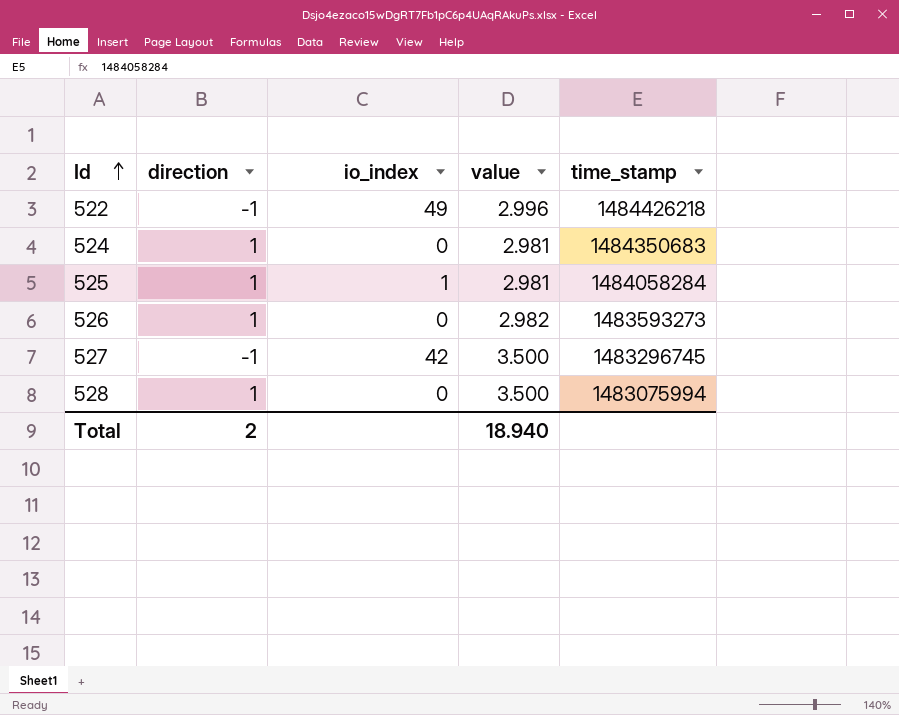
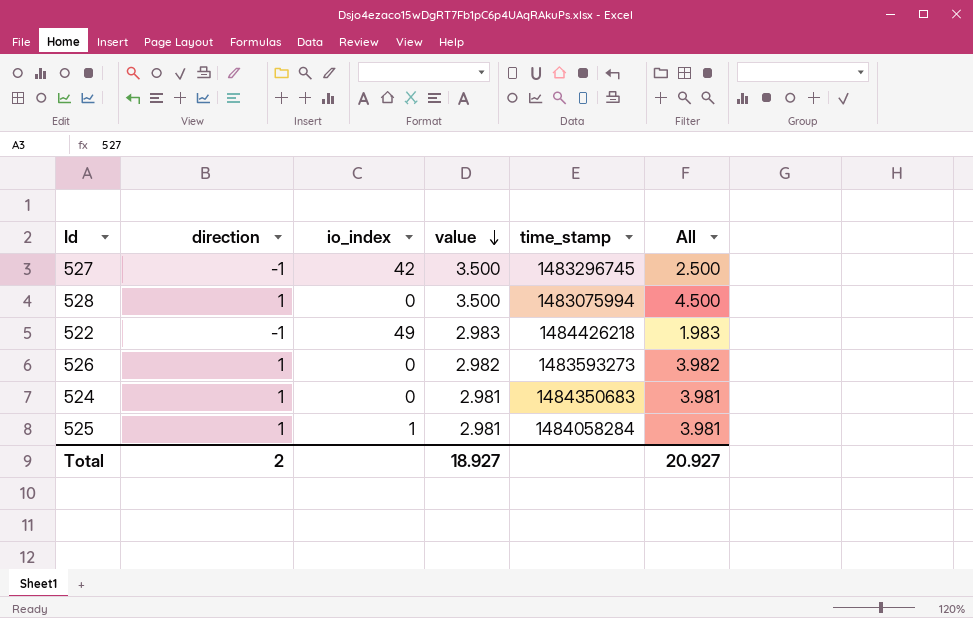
row order: Id ascending -> value descending
column All | formula: none -> [direction] + [value]
522 | value: 2.996 -> 2.983
Total | value: 18.940 -> 18.927

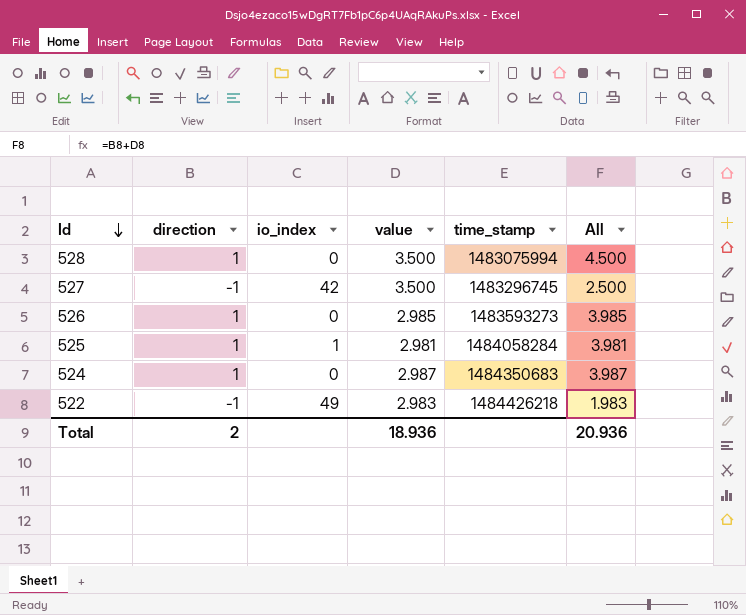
row order: value descending -> Id descending
526 | value: 2.982 -> 2.985
526 | All: 3.982 -> 3.985
524 | value: 2.981 -> 2.987
524 | All: 3.981 -> 3.987
Total | value: 18.927 -> 18.936
Total | All: 20.927 -> 20.936

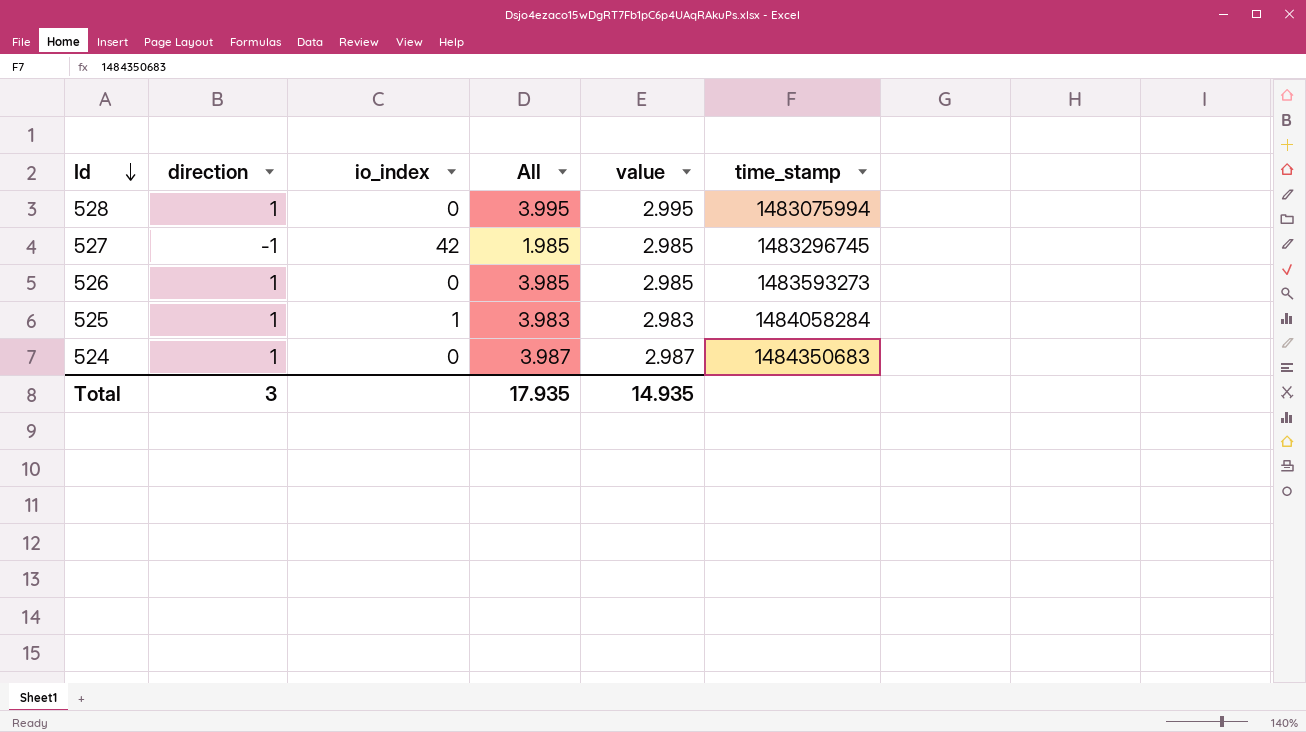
column All | position: 6 -> 4
row 522: -1 | 49 | 2.983 | 1484426218 | 1.983 -> none
528 | All: 4.500 -> 3.995
528 | value: 3.500 -> 2.995
527 | All: 2.500 -> 1.985
527 | value: 3.500 -> 2.985
525 | All: 3.981 -> 3.983
525 | value: 2.981 -> 2.983
Total | direction: 2 -> 3
Total | All: 20.936 -> 17.935
Total | value: 18.936 -> 14.935

